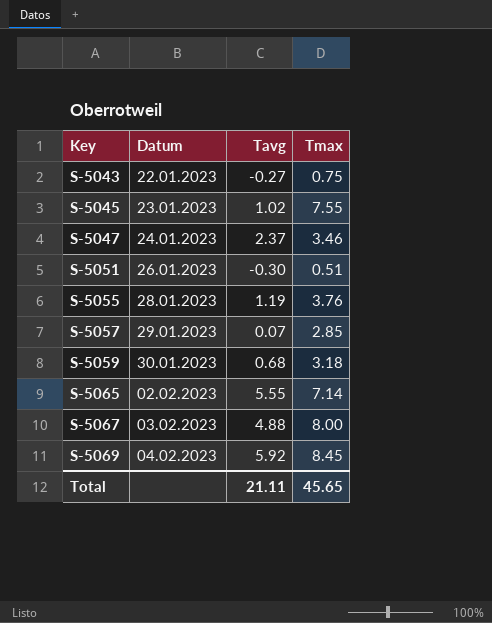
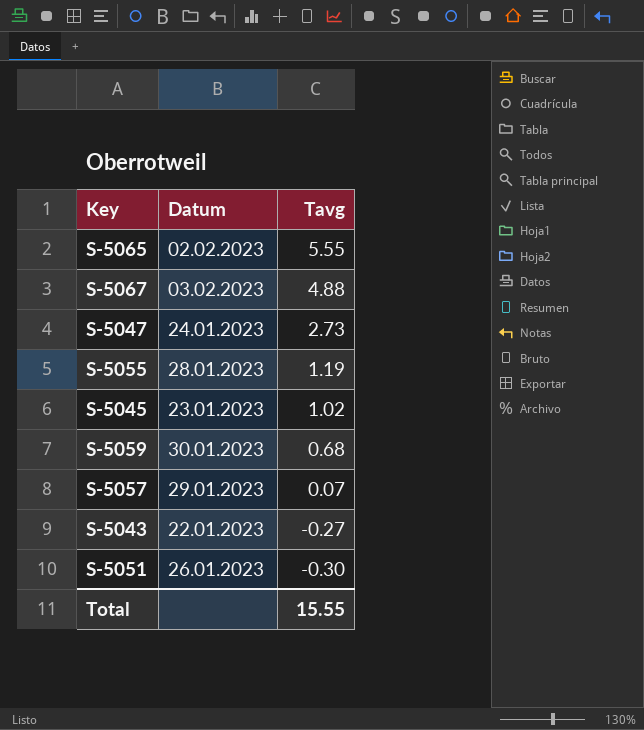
row order: Key ascending -> Tavg descending
column Tmax | position: 4 -> none
row S-5069: 04.02.2023 | 5.92 | 8.45 -> none
S-5047 | Tavg: 2.37 -> 2.73
Total | Tavg: 21.11 -> 15.55

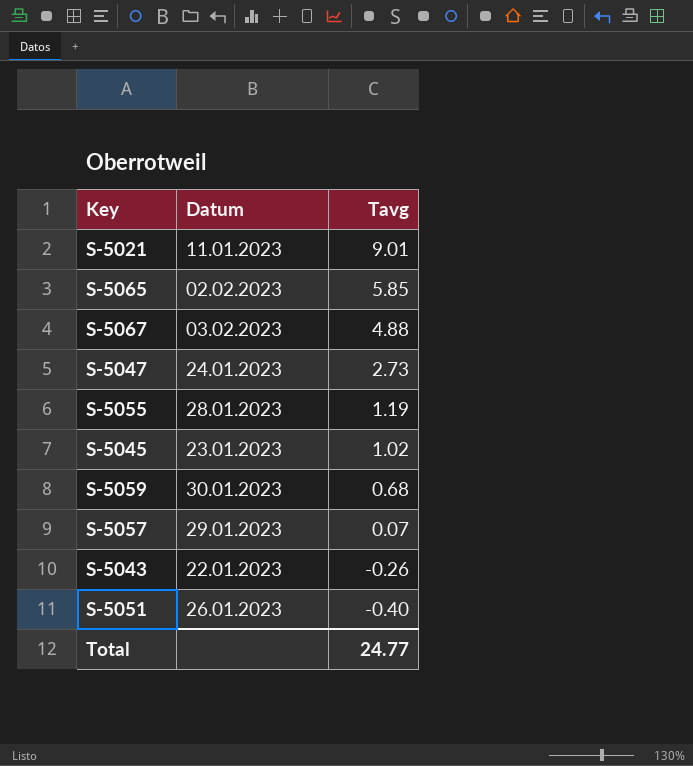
row S-5021: none -> 11.01.2023 | 9.01
S-5065 | Tavg: 5.55 -> 5.85
S-5043 | Tavg: -0.27 -> -0.26
S-5051 | Tavg: -0.30 -> -0.40
Total | Tavg: 15.55 -> 24.77

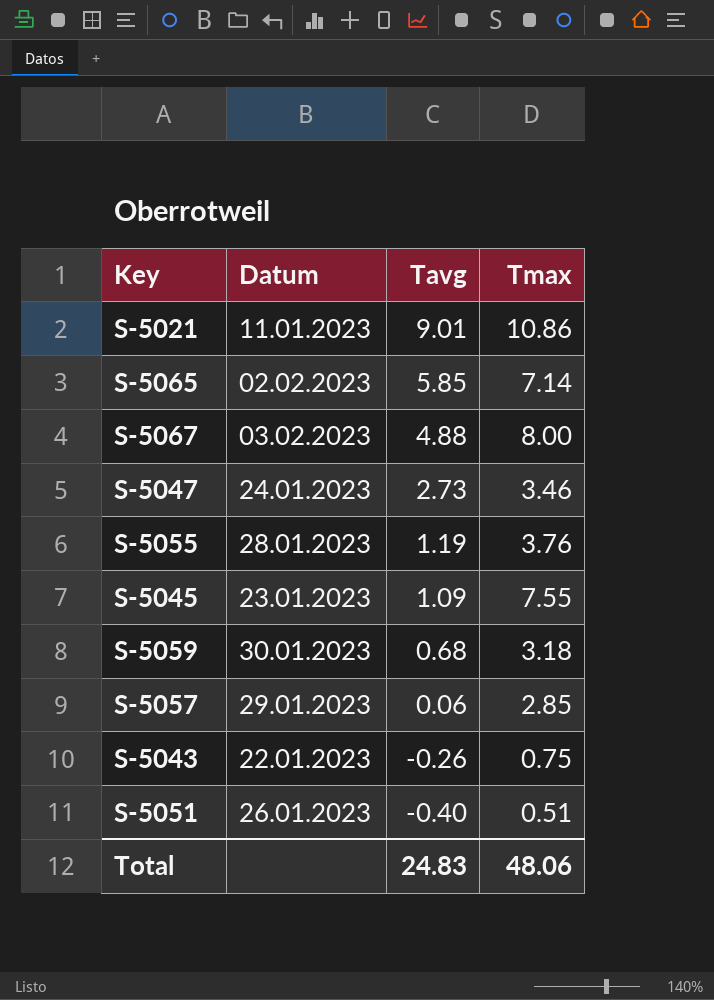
column Tmax | position: none -> 4
S-5045 | Tavg: 1.02 -> 1.09
S-5057 | Tavg: 0.07 -> 0.06
Total | Tavg: 24.77 -> 24.83

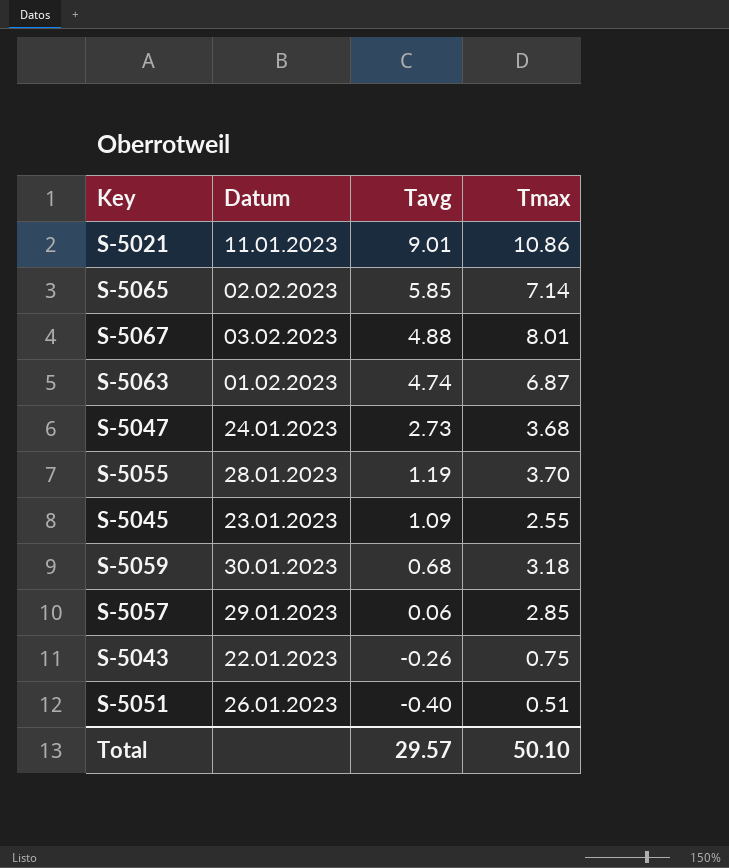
S-5067 | Tmax: 8.00 -> 8.01
row S-5063: none -> 01.02.2023 | 4.74 | 6.87
S-5047 | Tmax: 3.46 -> 3.68
S-5055 | Tmax: 3.76 -> 3.70
S-5045 | Tmax: 7.55 -> 2.55
Total | Tavg: 24.83 -> 29.57
Total | Tmax: 48.06 -> 50.10

